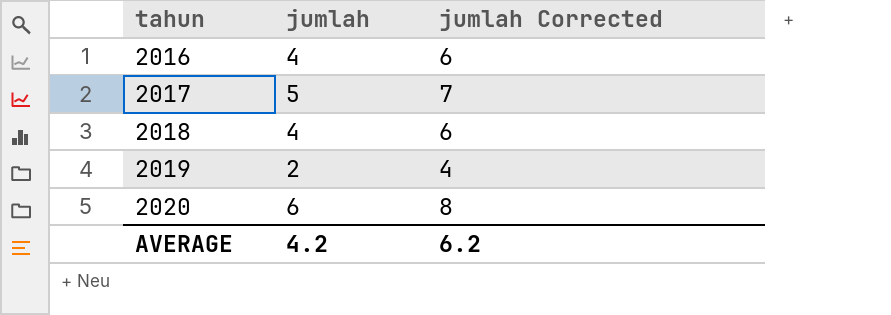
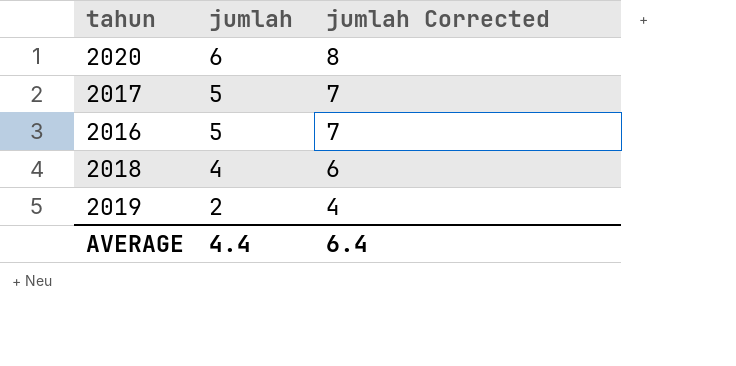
row order: tahun ascending -> jumlah descending
2016 | jumlah: 4 -> 5
2016 | jumlah Corrected: 6 -> 7
AVERAGE | jumlah: 4.2 -> 4.4
AVERAGE | jumlah Corrected: 6.2 -> 6.4

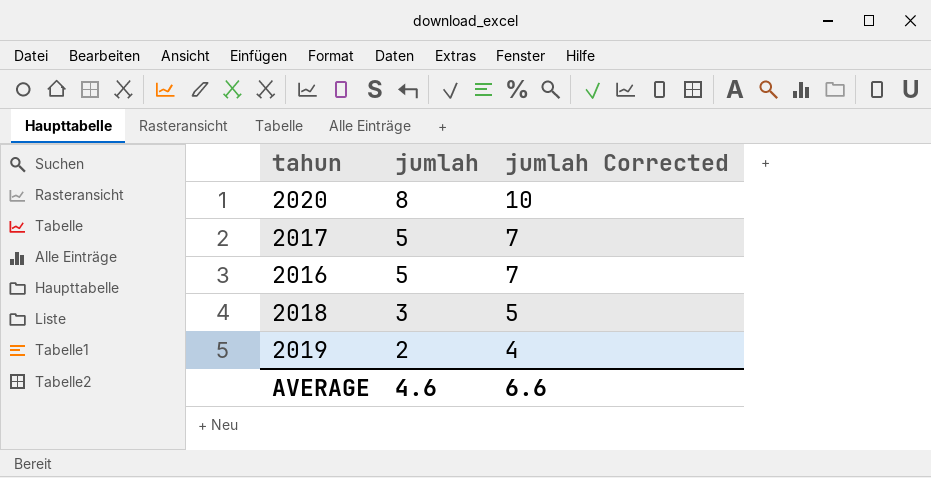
2020 | jumlah: 6 -> 8
2020 | jumlah Corrected: 8 -> 10
2018 | jumlah: 4 -> 3
2018 | jumlah Corrected: 6 -> 5
AVERAGE | jumlah: 4.4 -> 4.6
AVERAGE | jumlah Corrected: 6.4 -> 6.6

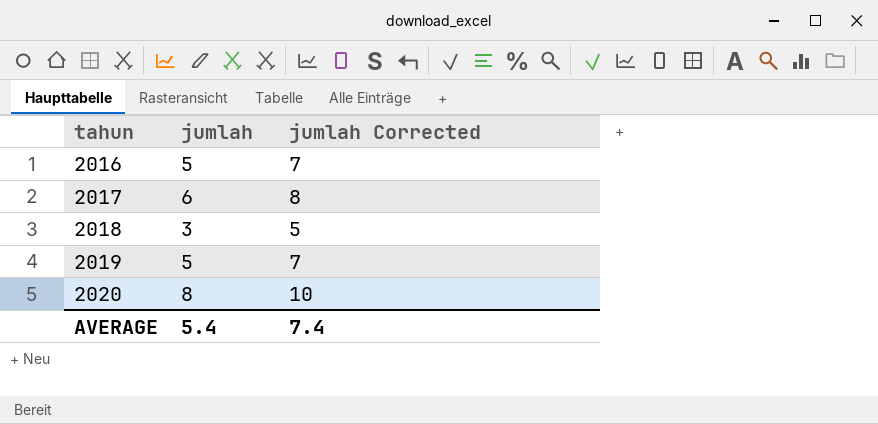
row order: jumlah descending -> tahun ascending
2017 | jumlah: 5 -> 6
2017 | jumlah Corrected: 7 -> 8
2019 | jumlah: 2 -> 5
2019 | jumlah Corrected: 4 -> 7
AVERAGE | jumlah: 4.6 -> 5.4
AVERAGE | jumlah Corrected: 6.6 -> 7.4

